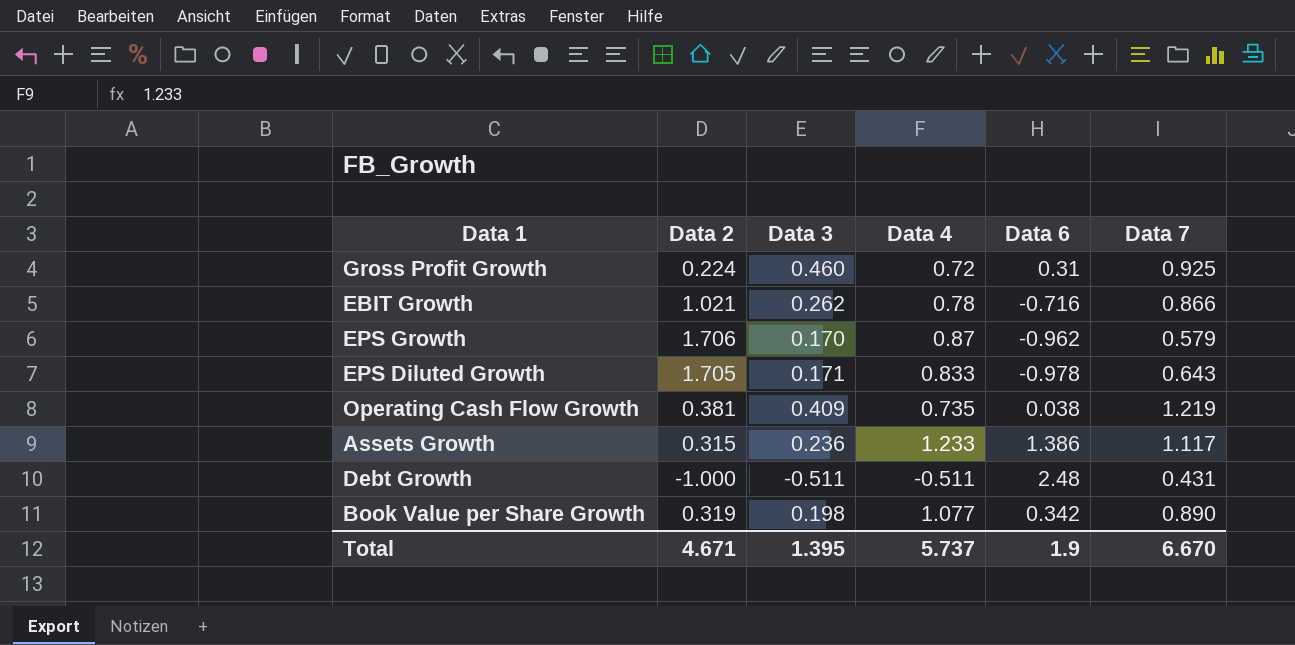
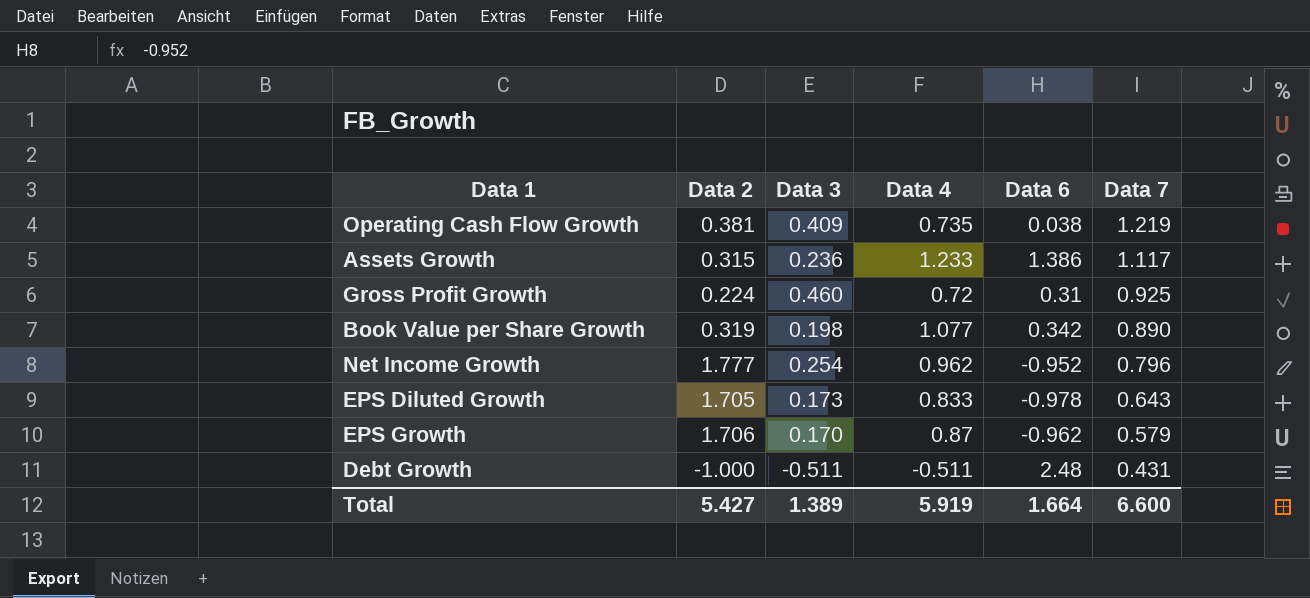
row order: none -> Data 7 descending
row EBIT Growth: 1.021 | 0.262 | 0.78 | -0.716 | 0.866 -> none
row Net Income Growth: none -> 1.777 | 0.254 | 0.962 | -0.952 | 0.796
EPS Diluted Growth | Data 3: 0.171 -> 0.173
Total | Data 2: 4.671 -> 5.427
Total | Data 3: 1.395 -> 1.389
Total | Data 4: 5.737 -> 5.919
Total | Data 6: 1.9 -> 1.664
Total | Data 7: 6.670 -> 6.600

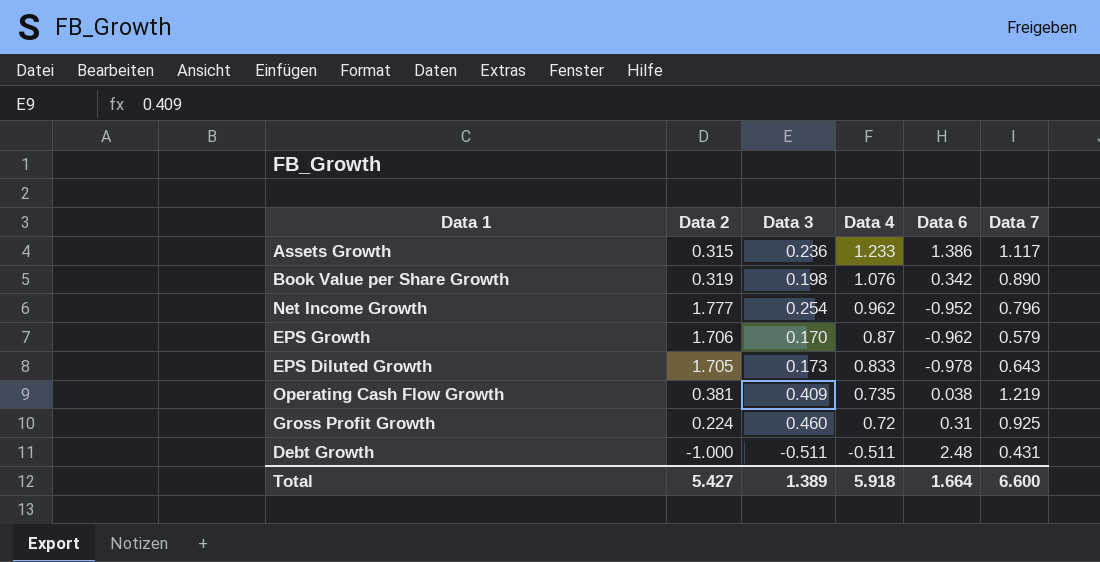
row order: Data 7 descending -> Data 4 descending
Book Value per Share Growth | Data 4: 1.077 -> 1.076
Total | Data 4: 5.919 -> 5.918

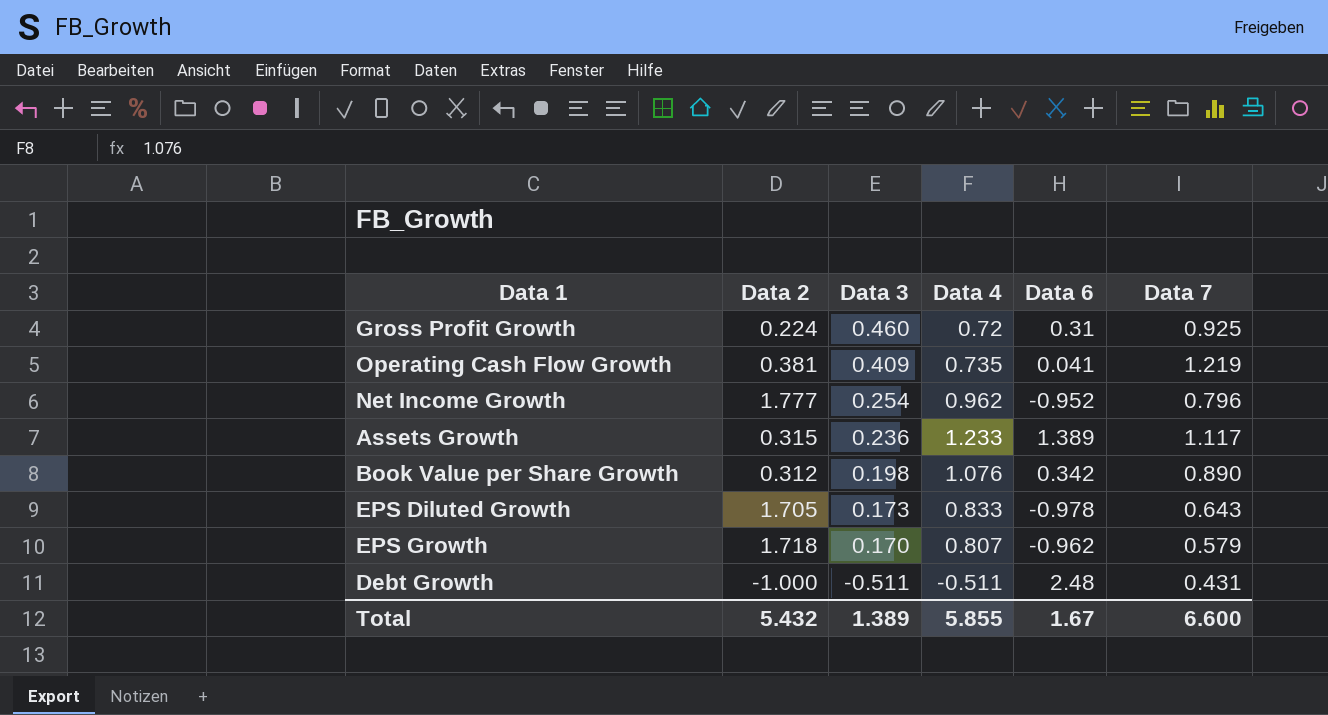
row order: Data 4 descending -> Data 3 descending
Operating Cash Flow Growth | Data 6: 0.038 -> 0.041
Assets Growth | Data 6: 1.386 -> 1.389
Book Value per Share Growth | Data 2: 0.319 -> 0.312
EPS Growth | Data 2: 1.706 -> 1.718
EPS Growth | Data 4: 0.87 -> 0.807
Total | Data 2: 5.427 -> 5.432
Total | Data 4: 5.918 -> 5.855
Total | Data 6: 1.664 -> 1.67

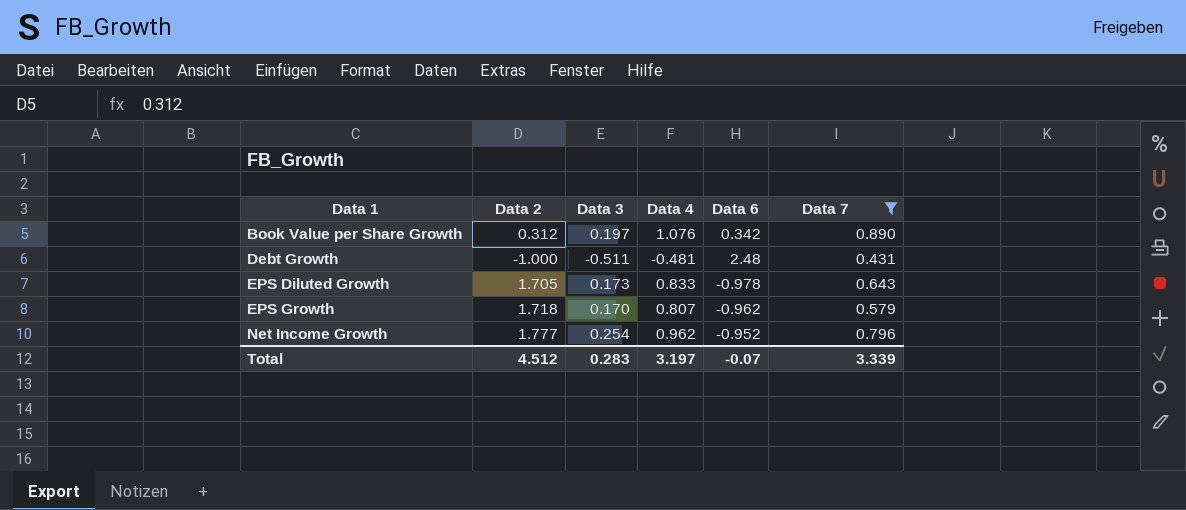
filter: none -> Data 7 <= 0.890
row order: Data 3 descending -> Data 1 ascending
Book Value per Share Growth | Data 3: 0.198 -> 0.197
Debt Growth | Data 4: -0.511 -> -0.481
Total | Data 2: 5.432 -> 4.512
Total | Data 3: 1.389 -> 0.283
Total | Data 4: 5.855 -> 3.197
Total | Data 6: 1.67 -> -0.07
Total | Data 7: 6.600 -> 3.339

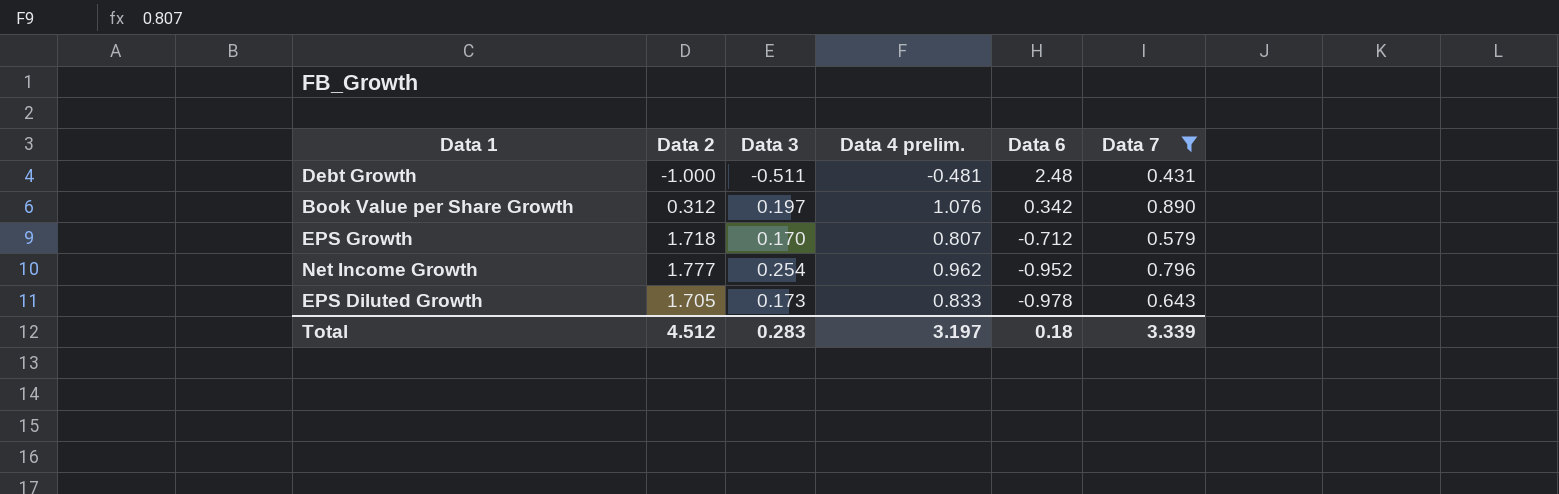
row order: Data 1 ascending -> Data 6 descending
column name: Data 4 -> Data 4 prelim.
EPS Growth | Data 6: -0.962 -> -0.712
Total | Data 6: -0.07 -> 0.18

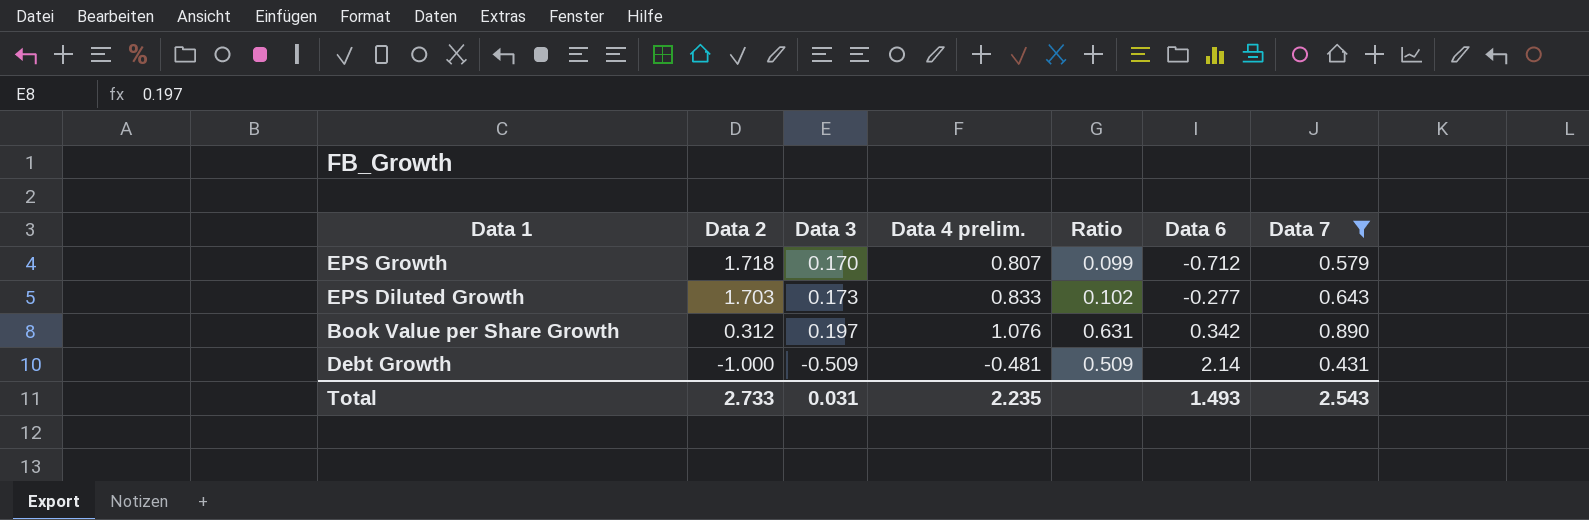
row order: Data 6 descending -> Data 2 descending
column Ratio | formula: none -> [Data 3] / [Data 2]
row Net Income Growth: 1.777 | 0.254 | 0.962 | -0.952 | 0.796 -> none
EPS Diluted Growth | Data 2: 1.705 -> 1.703
EPS Diluted Growth | Data 6: -0.978 -> -0.277
Debt Growth | Data 3: -0.511 -> -0.509
Debt Growth | Data 6: 2.48 -> 2.14
Total | Data 2: 4.512 -> 2.733
Total | Data 3: 0.283 -> 0.031
Total | Data 4 prelim.: 3.197 -> 2.235
Total | Data 6: 0.18 -> 1.493
Total | Data 7: 3.339 -> 2.543

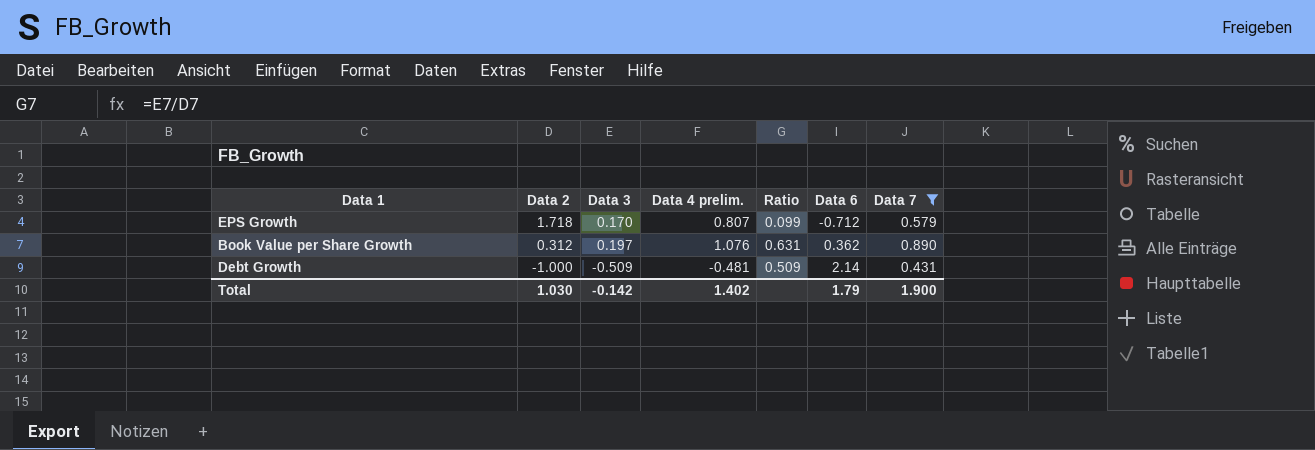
row EPS Diluted Growth: 1.703 | 0.173 | 0.833 | 0.102 | -0.277 | 0.643 -> none
Book Value per Share Growth | Data 6: 0.342 -> 0.362
Total | Data 2: 2.733 -> 1.030
Total | Data 3: 0.031 -> -0.142
Total | Data 4 prelim.: 2.235 -> 1.402
Total | Data 6: 1.493 -> 1.79
Total | Data 7: 2.543 -> 1.900

